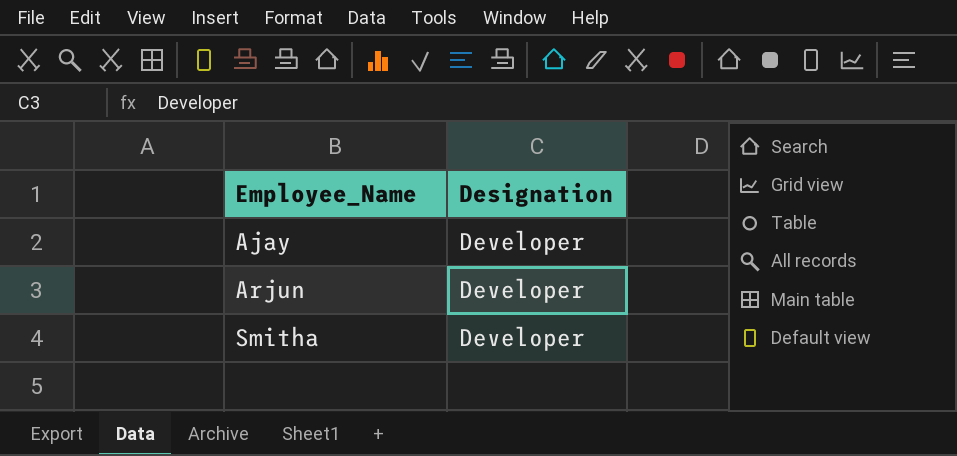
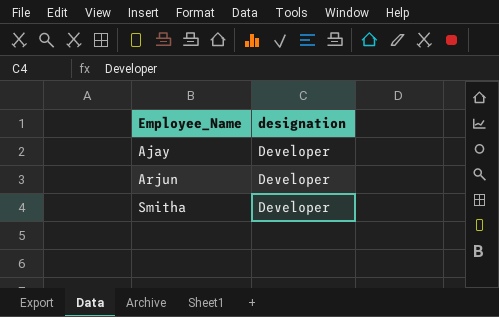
column name: Designation -> designation

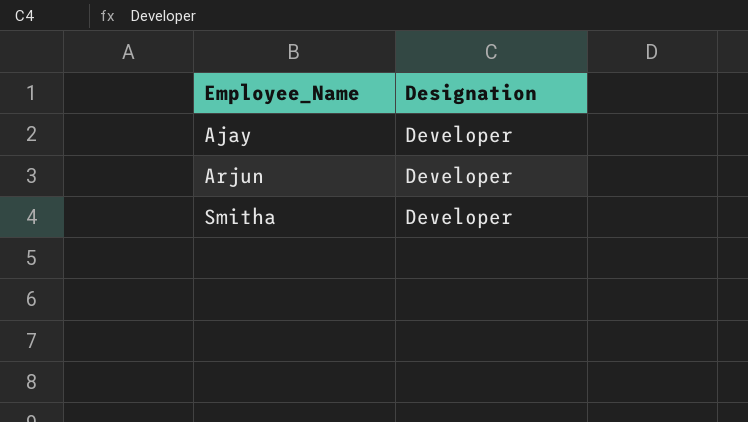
column name: designation -> Designation

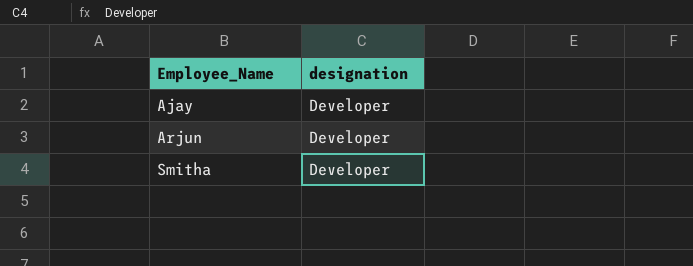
column name: Designation -> designation

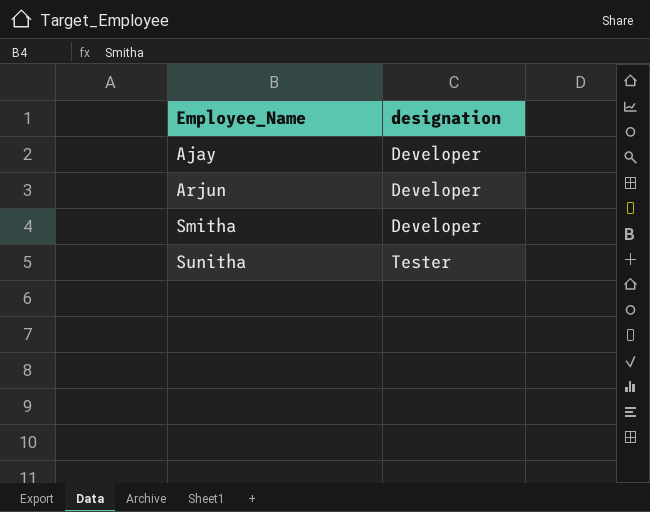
row Sunitha: none -> Tester

